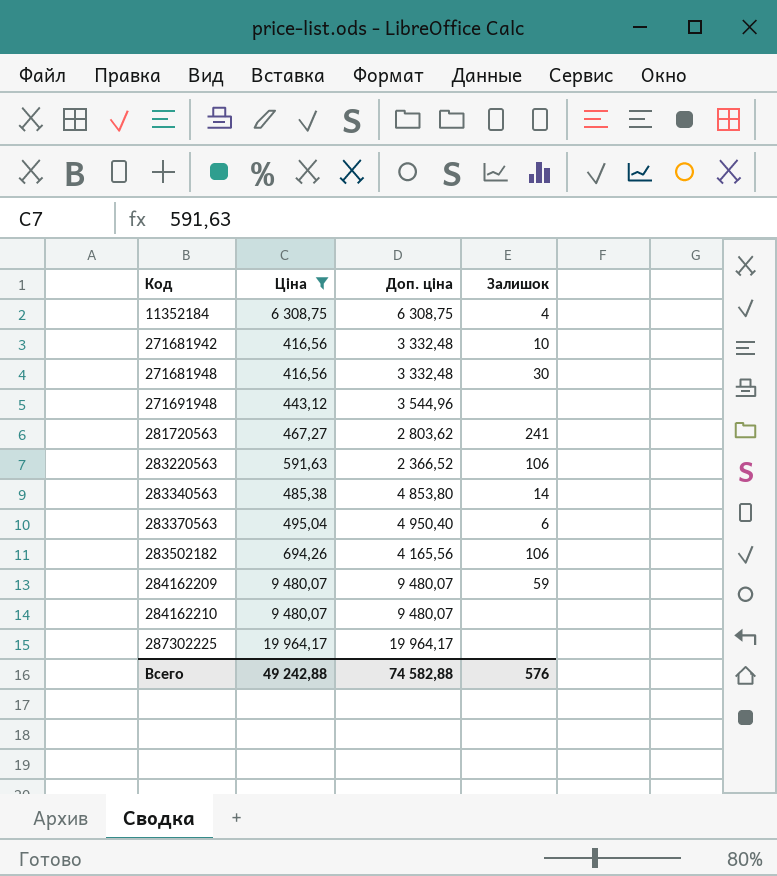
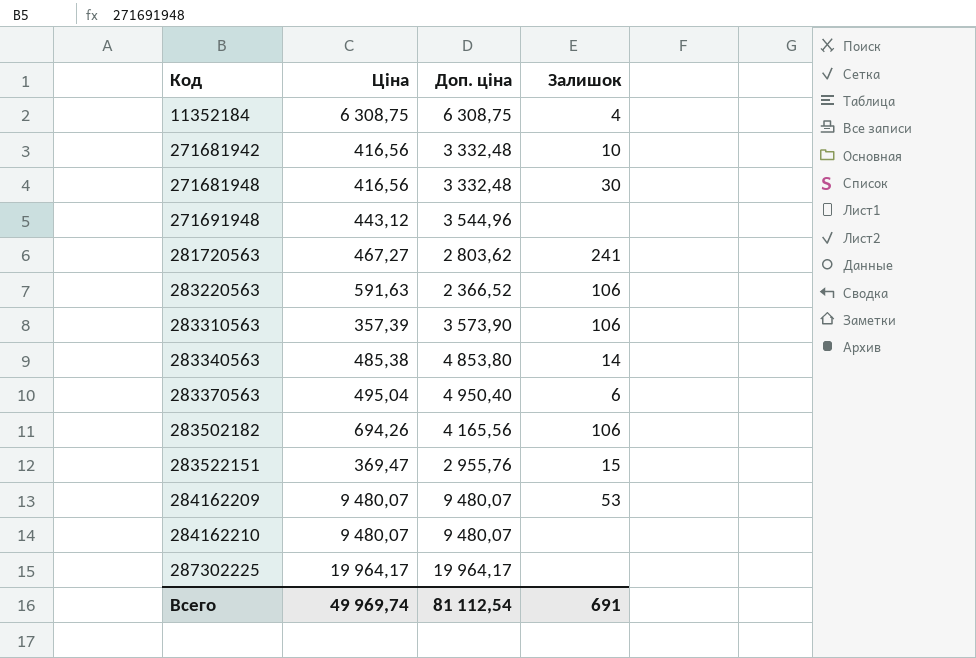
filter: Ціна >= 416,56 -> none
284162209 | Залишок: 59 -> 53
Всего | Ціна: 49 242,88 -> 49 969,74
Всего | Доп. ціна: 74 582,88 -> 81 112,54
Всего | Залишок: 576 -> 691

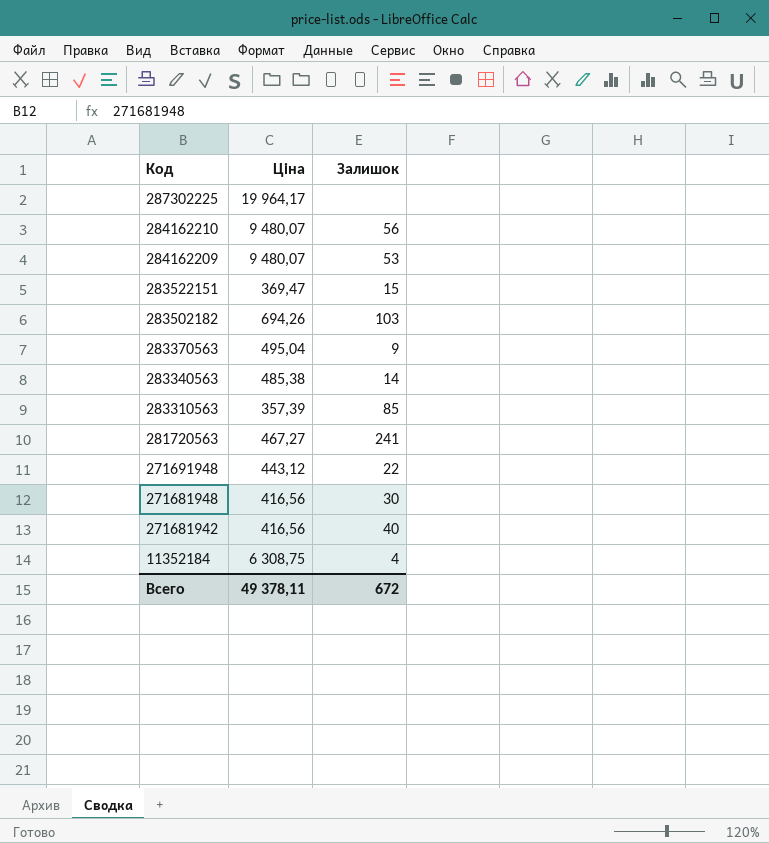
row order: Код ascending -> Код descending
column Доп. ціна | position: 3 -> none
row 283220563: 591,63 | 2 366,52 | 106 -> none
284162210 | Залишок: none -> 56
283502182 | Залишок: 106 -> 103
283370563 | Залишок: 6 -> 9
283310563 | Залишок: 106 -> 85
271691948 | Залишок: none -> 22
271681942 | Залишок: 10 -> 40
Всего | Ціна: 49 969,74 -> 49 378,11
Всего | Залишок: 691 -> 672

